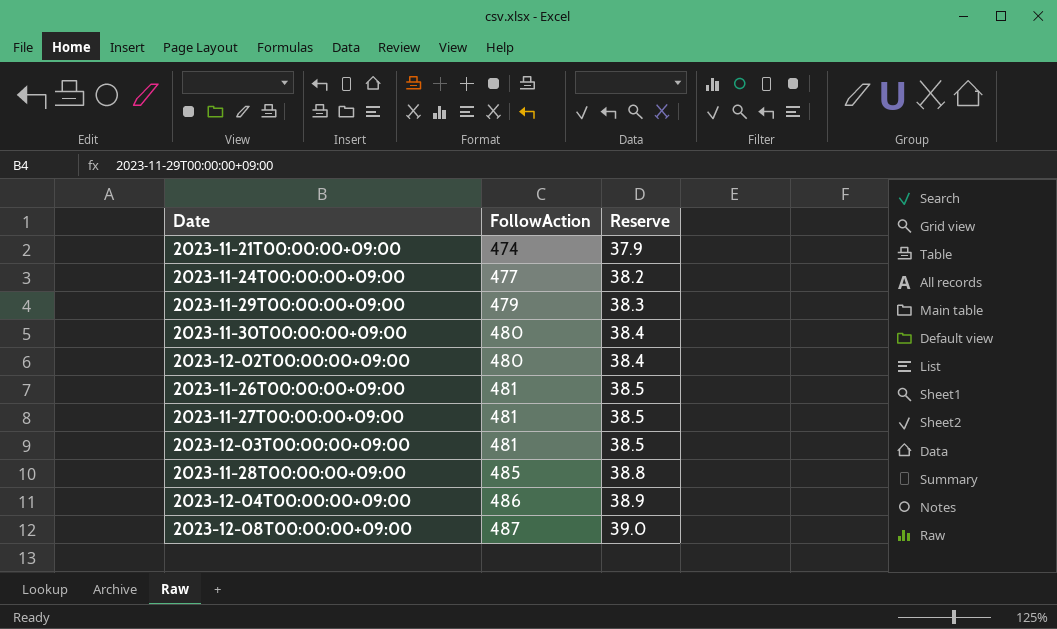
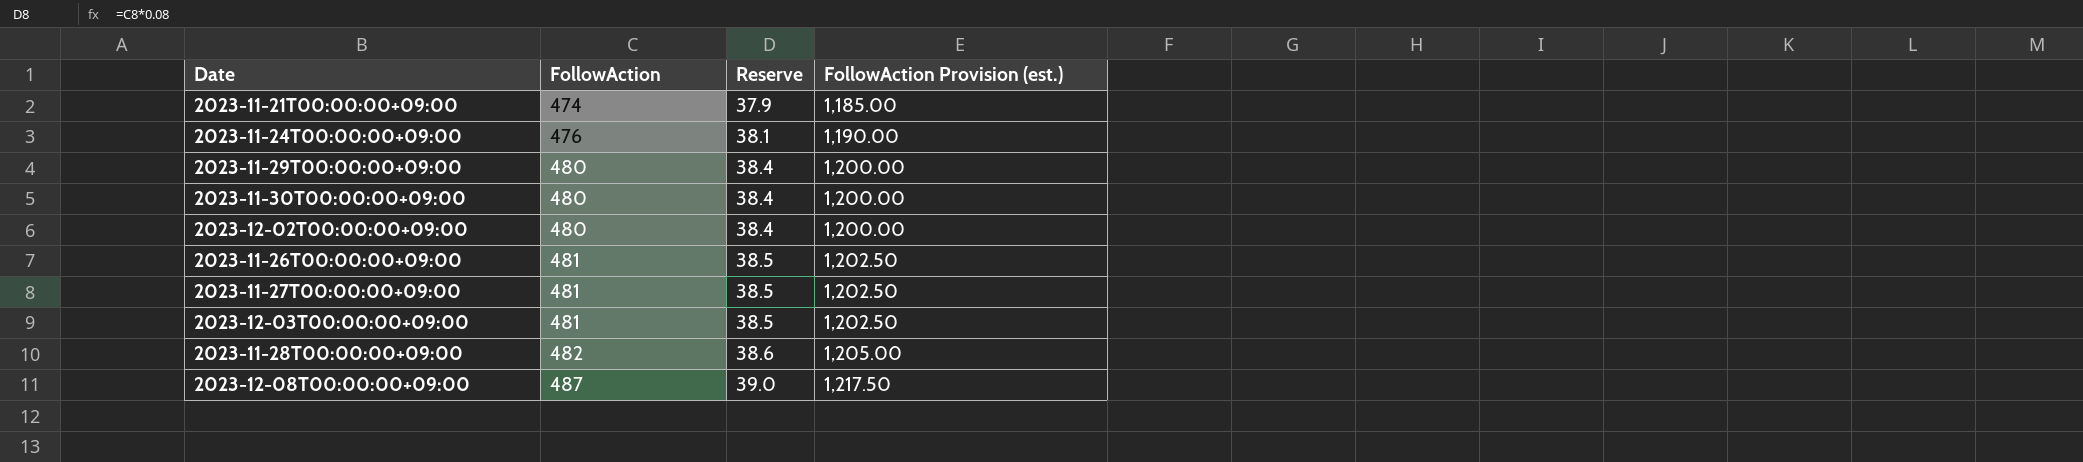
column FollowAction Provision (est.) | formula: none -> [FollowAction] * 2.5
row 2023-12-04T00:00:00+09:00: 486 | 38.9 -> none
2023-11-24T00:00:00+09:00 | FollowAction: 477 -> 476
2023-11-24T00:00:00+09:00 | Reserve: 38.2 -> 38.1
2023-11-29T00:00:00+09:00 | FollowAction: 479 -> 480
2023-11-29T00:00:00+09:00 | Reserve: 38.3 -> 38.4
2023-11-28T00:00:00+09:00 | FollowAction: 485 -> 482
2023-11-28T00:00:00+09:00 | Reserve: 38.8 -> 38.6

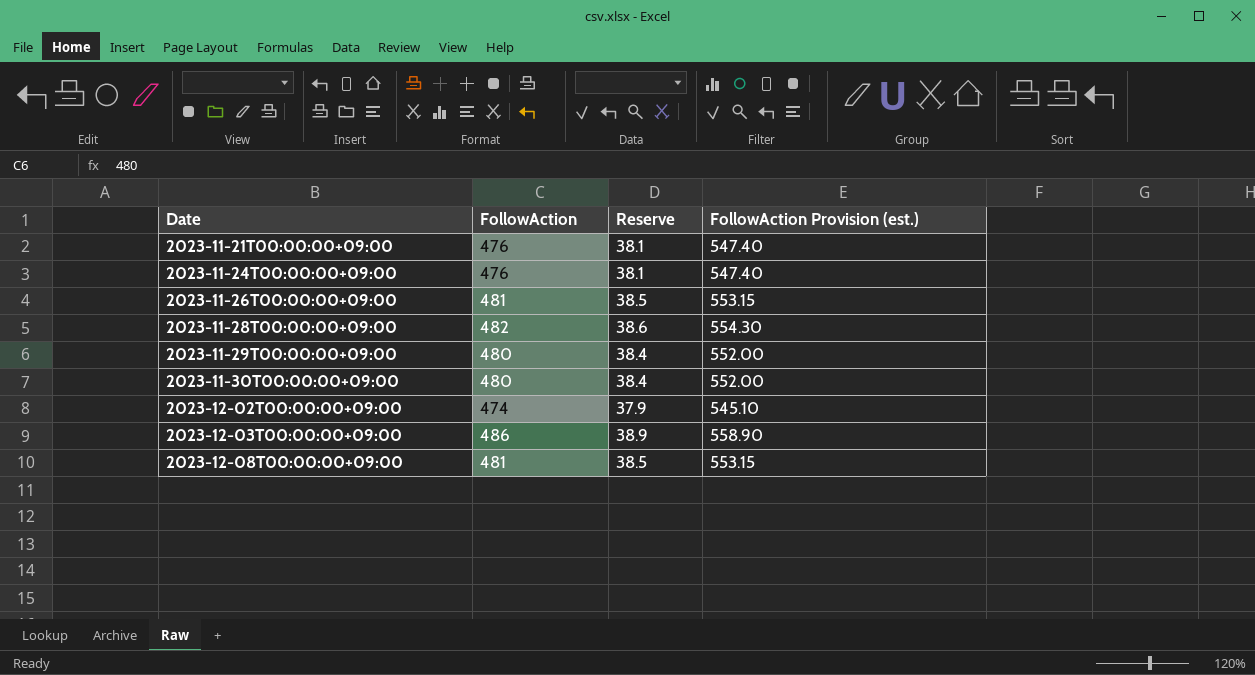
row order: FollowAction ascending -> Date ascending
column FollowAction Provision (est.) | formula: [FollowAction] * 2.5 -> [FollowAction] * 1.15
row 2023-11-27T00:00:00+09:00: 481 | 38.5 | 1,202.50 -> none
2023-11-21T00:00:00+09:00 | FollowAction: 474 -> 476
2023-11-21T00:00:00+09:00 | Reserve: 37.9 -> 38.1
2023-12-02T00:00:00+09:00 | FollowAction: 480 -> 474
2023-12-02T00:00:00+09:00 | Reserve: 38.4 -> 37.9
2023-12-03T00:00:00+09:00 | FollowAction: 481 -> 486
2023-12-03T00:00:00+09:00 | Reserve: 38.5 -> 38.9
2023-12-08T00:00:00+09:00 | FollowAction: 487 -> 481
2023-12-08T00:00:00+09:00 | Reserve: 39.0 -> 38.5

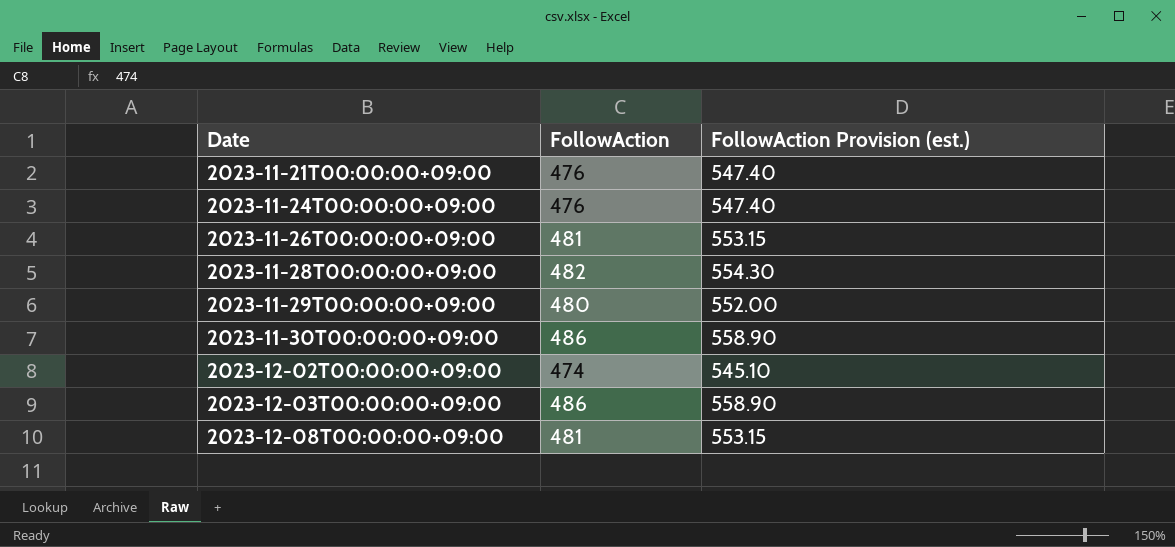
column Reserve | formula: [FollowAction] * 0.08 -> none
2023-11-30T00:00:00+09:00 | FollowAction: 480 -> 486
2023-11-30T00:00:00+09:00 | FollowAction Provision (est.): 552.00 -> 558.90

